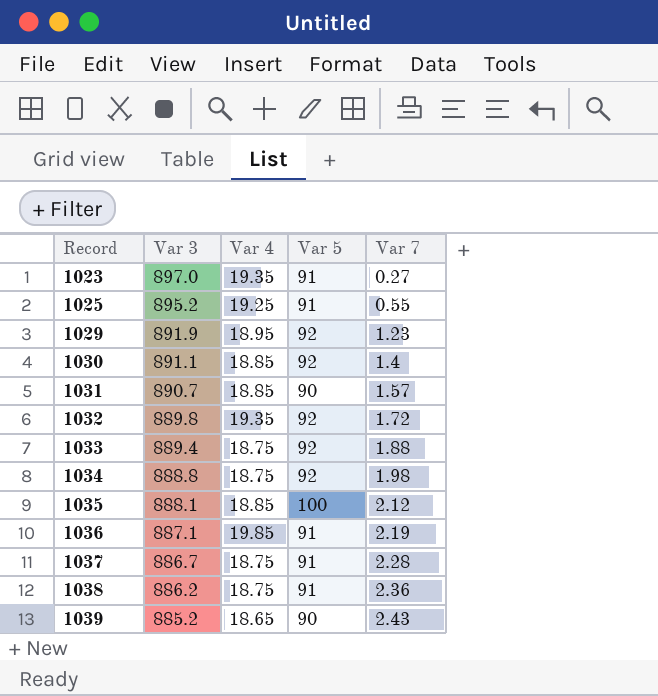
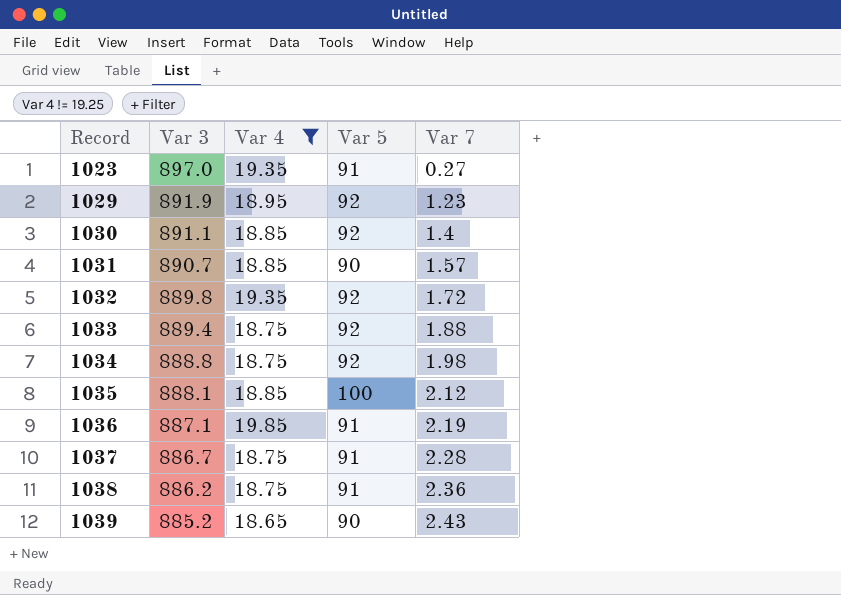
filter: none -> Var 4 != 19.25

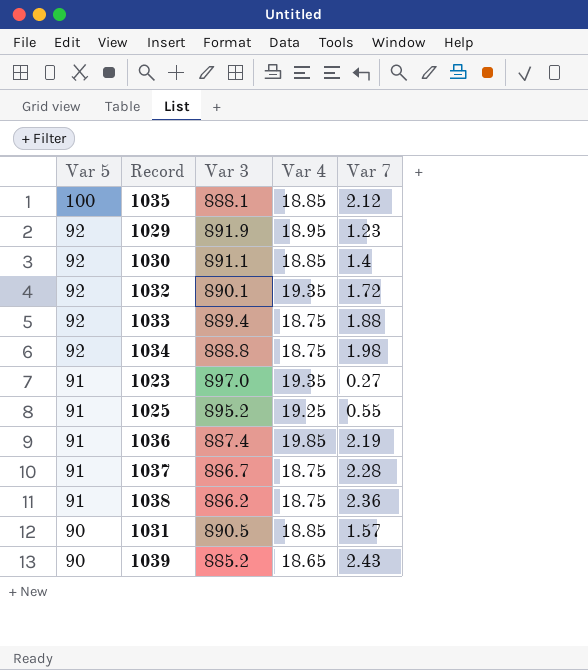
filter: Var 4 != 19.25 -> none
row order: Record ascending -> Var 5 descending
column Var 5 | position: 4 -> 1
1032 | Var 3: 889.8 -> 890.1
1036 | Var 3: 887.1 -> 887.4
1031 | Var 3: 890.7 -> 890.5

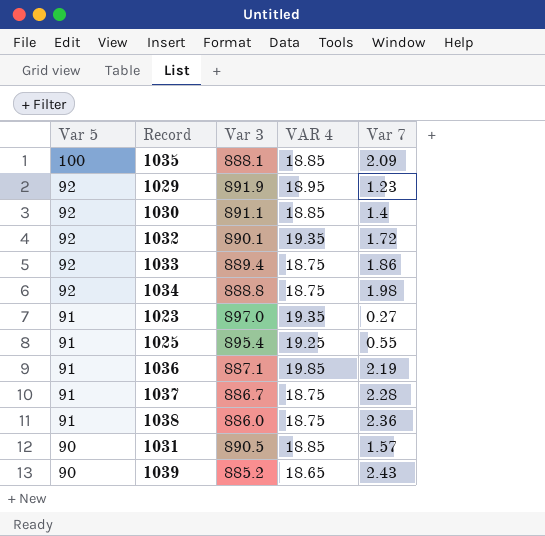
column name: Var 4 -> VAR 4
1035 | Var 7: 2.12 -> 2.09
1033 | Var 7: 1.88 -> 1.86
1025 | Var 3: 895.2 -> 895.4
1036 | Var 3: 887.4 -> 887.1
1038 | Var 3: 886.2 -> 886.0

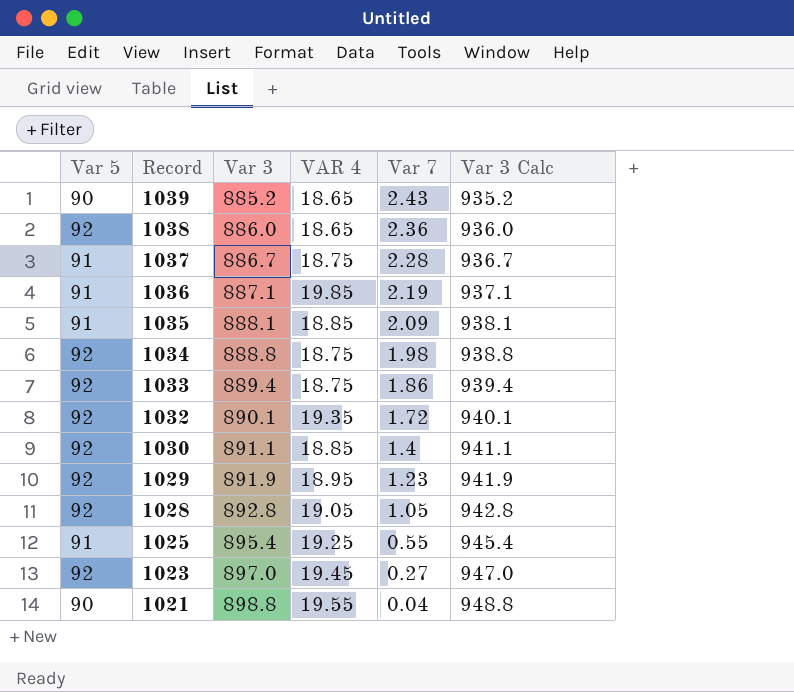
row order: Var 5 descending -> Record descending
column Var 3 Calc | formula: none -> [Var 3] + 50
row 1031: 90 | 890.5 | 18.85 | 1.57 -> none
1038 | Var 5: 91 -> 92
1038 | VAR 4: 18.75 -> 18.65
1035 | Var 5: 100 -> 91
row 1028: none -> 92 | 892.8 | 19.05 | 1.05 | 942.8
1023 | Var 5: 91 -> 92
1023 | VAR 4: 19.35 -> 19.45
row 1021: none -> 90 | 898.8 | 19.55 | 0.04 | 948.8

